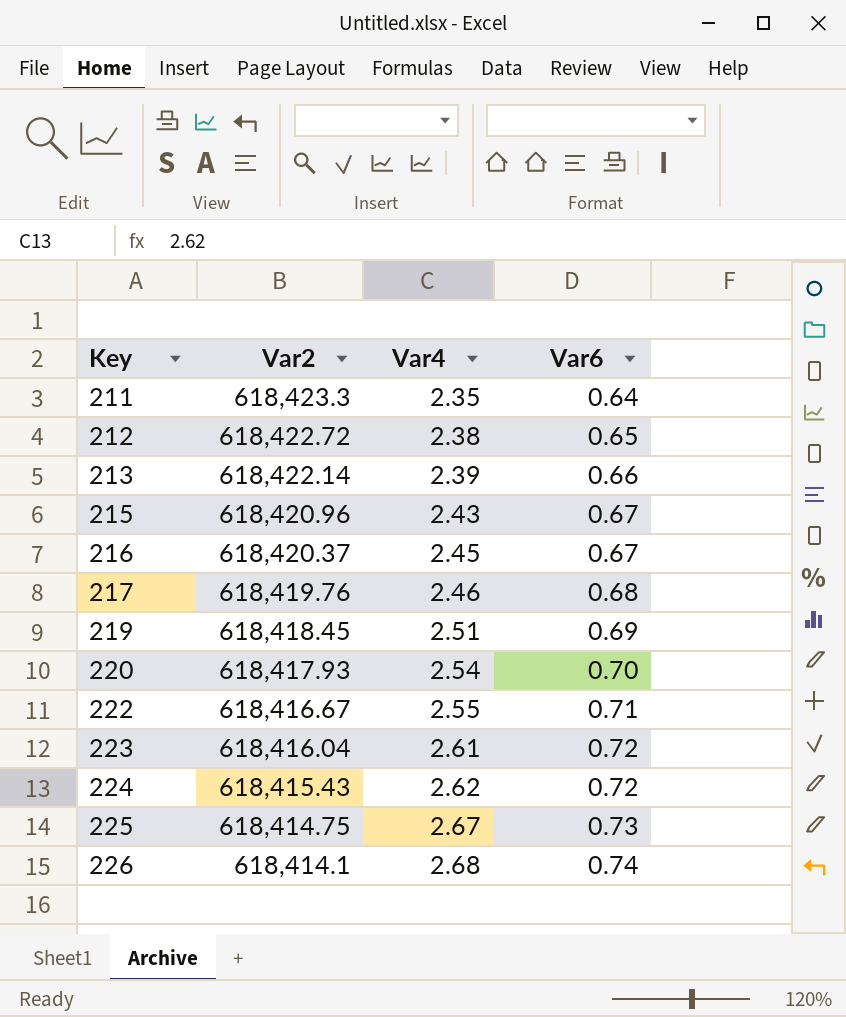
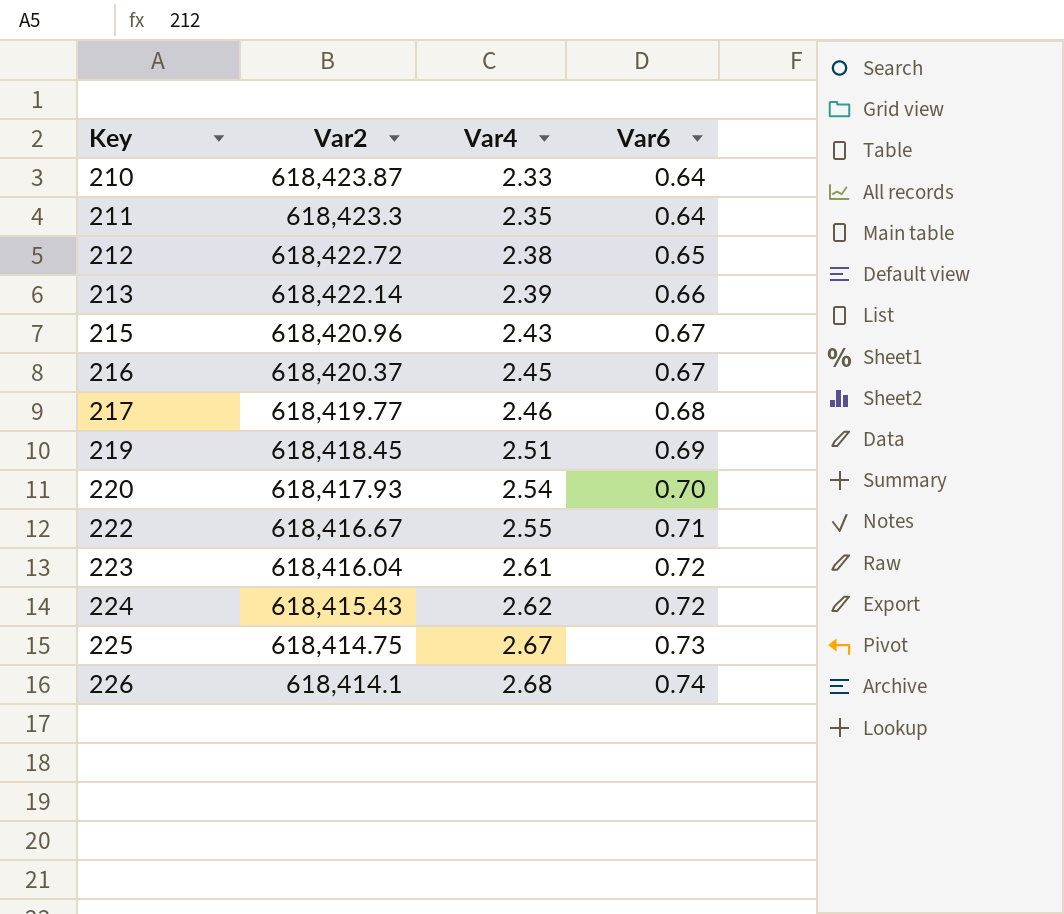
row 210: none -> 618,423.87 | 2.33 | 0.64
217 | Var2: 618,419.76 -> 618,419.77

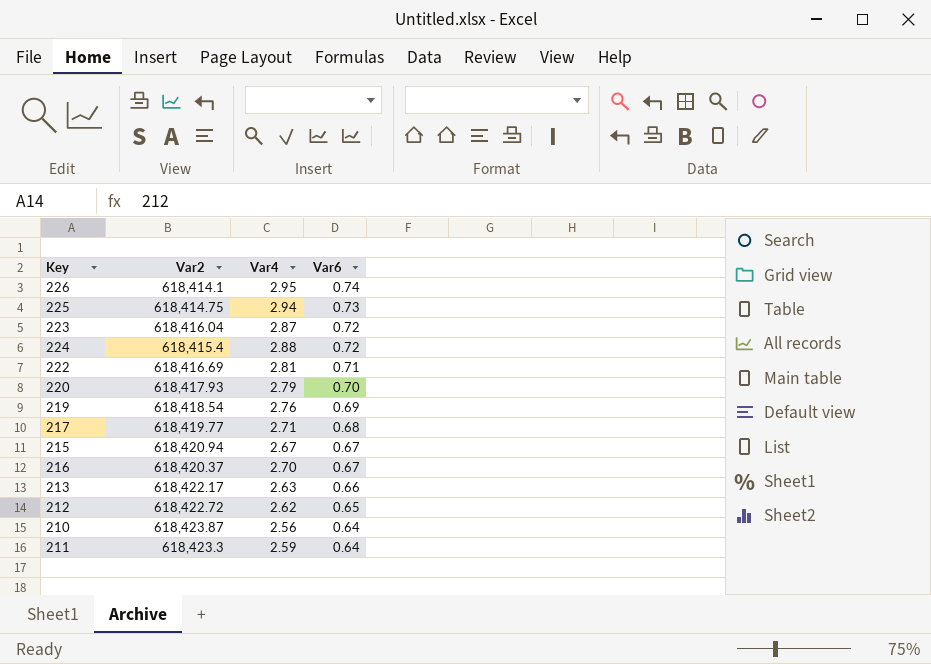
row order: Key ascending -> Var6 descending
226 | Var4: 2.68 -> 2.95
225 | Var4: 2.67 -> 2.94
223 | Var4: 2.61 -> 2.87
224 | Var2: 618,415.43 -> 618,415.4
224 | Var4: 2.62 -> 2.88
222 | Var2: 618,416.67 -> 618,416.69
222 | Var4: 2.55 -> 2.81
220 | Var4: 2.54 -> 2.79
219 | Var2: 618,418.45 -> 618,418.54
219 | Var4: 2.51 -> 2.76
217 | Var4: 2.46 -> 2.71
215 | Var2: 618,420.96 -> 618,420.94
215 | Var4: 2.43 -> 2.67
216 | Var4: 2.45 -> 2.70
213 | Var2: 618,422.14 -> 618,422.17
213 | Var4: 2.39 -> 2.63
212 | Var4: 2.38 -> 2.62
210 | Var4: 2.33 -> 2.56
211 | Var4: 2.35 -> 2.59

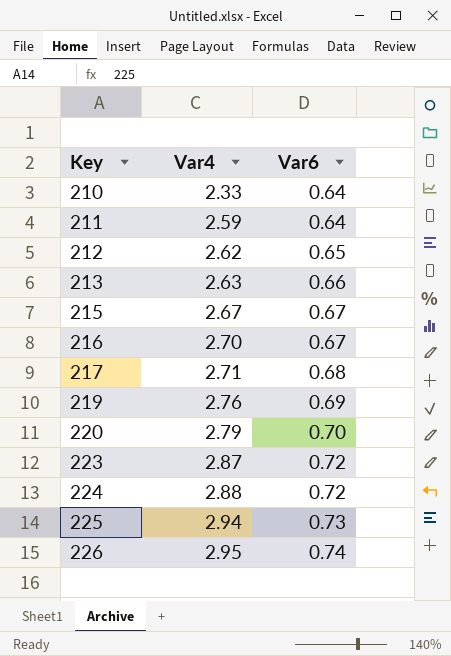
row order: Var6 descending -> Key ascending
column Var2 | position: 2 -> none
row 222: 618,416.69 | 2.81 | 0.71 -> none
210 | Var4: 2.56 -> 2.33

